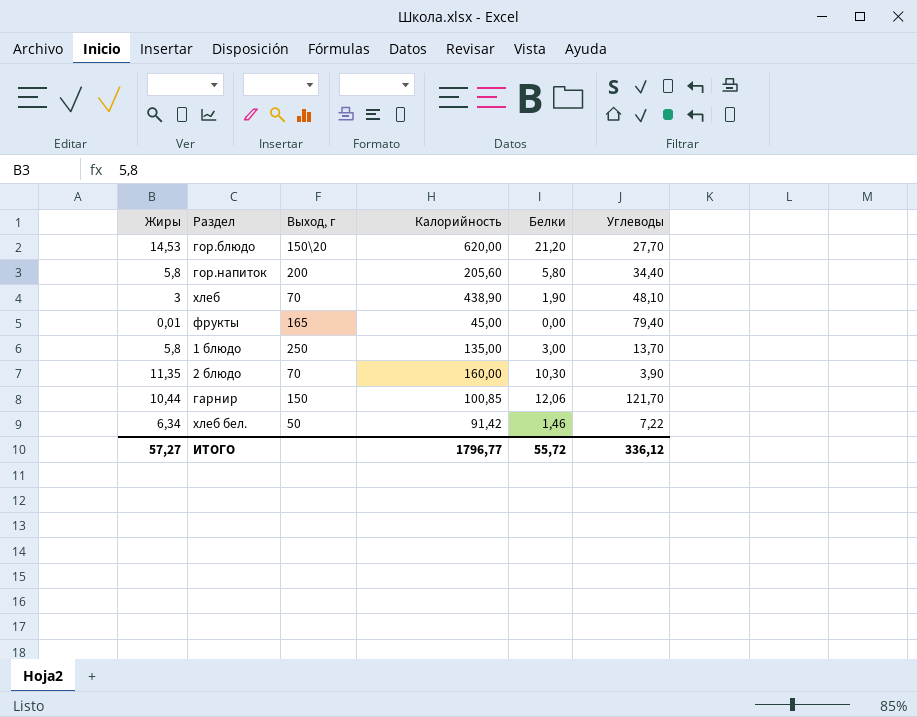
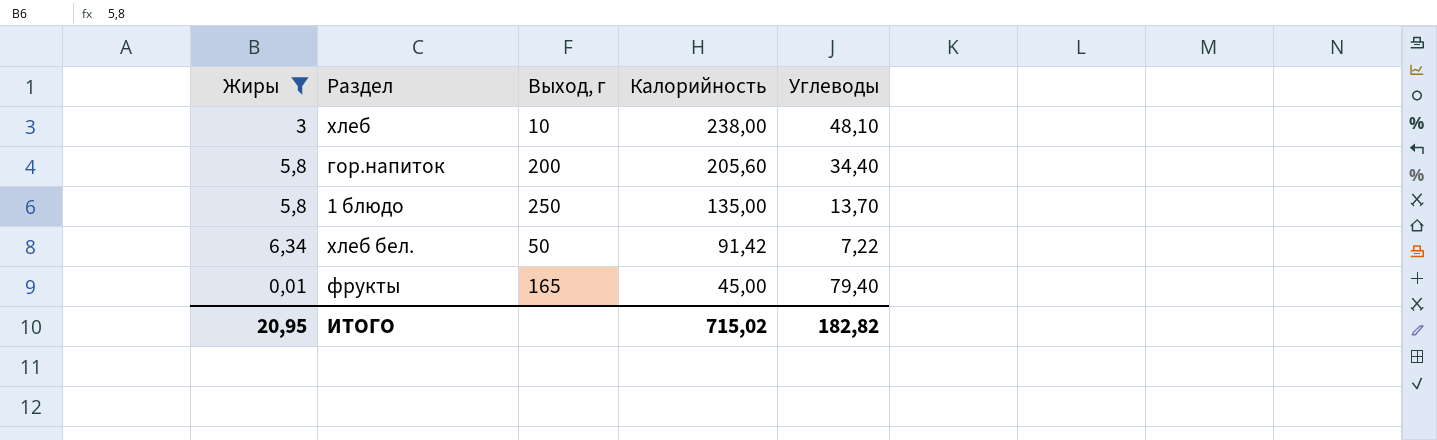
filter: none -> Жиры <= 6,34
row order: none -> Калорийность descending
column Белки | position: 5 -> none
хлеб | Выход, г: 70 -> 10
хлеб | Калорийность: 438,90 -> 238,00
ИТОГО | Жиры: 57,27 -> 20,95
ИТОГО | Калорийность: 1796,77 -> 715,02
ИТОГО | Углеводы: 336,12 -> 182,82

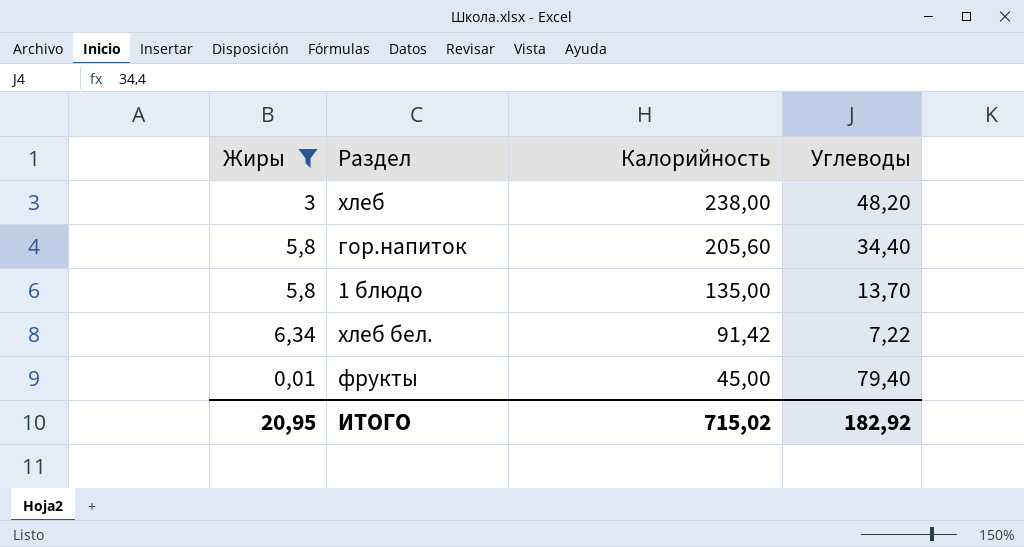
column Выход, г | position: 3 -> none
хлеб | Углеводы: 48,10 -> 48,20
ИТОГО | Углеводы: 182,82 -> 182,92

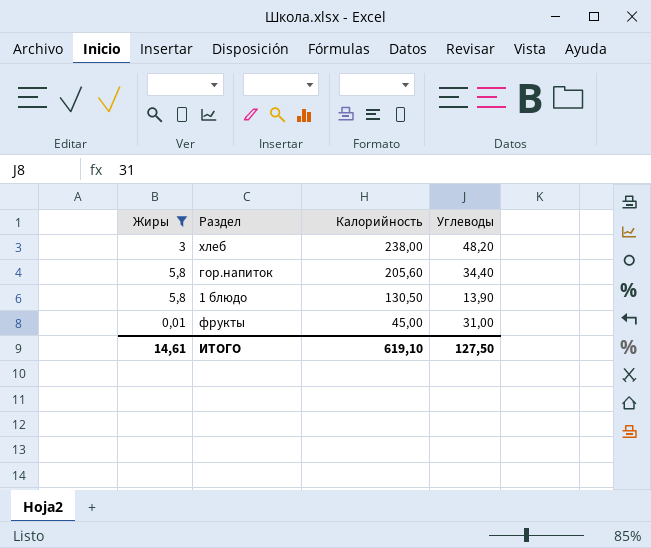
row хлеб бел.: 6,34 | 91,42 | 7,22 -> none
1 блюдо | Калорийность: 135,00 -> 130,50
1 блюдо | Углеводы: 13,70 -> 13,90
фрукты | Углеводы: 79,40 -> 31,00
ИТОГО | Жиры: 20,95 -> 14,61
ИТОГО | Калорийность: 715,02 -> 619,10
ИТОГО | Углеводы: 182,92 -> 127,50

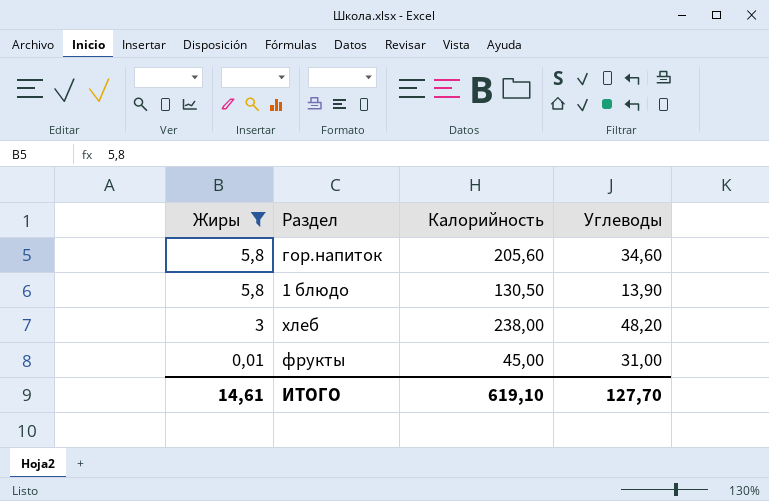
row order: Калорийность descending -> Жиры descending
гор.напиток | Углеводы: 34,40 -> 34,60
ИТОГО | Углеводы: 127,50 -> 127,70

